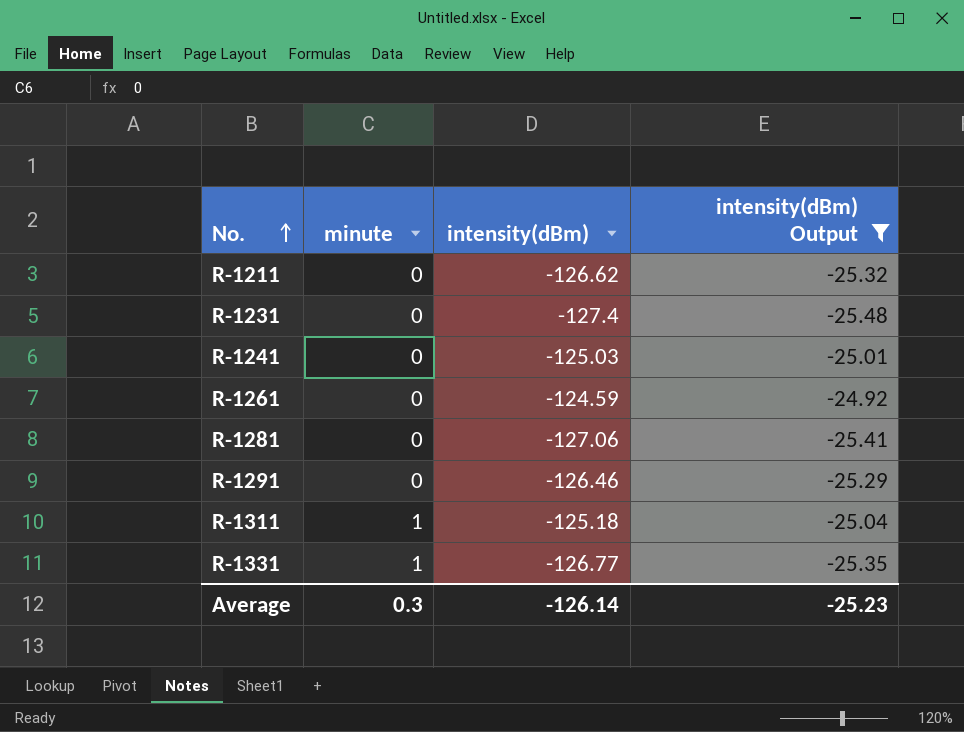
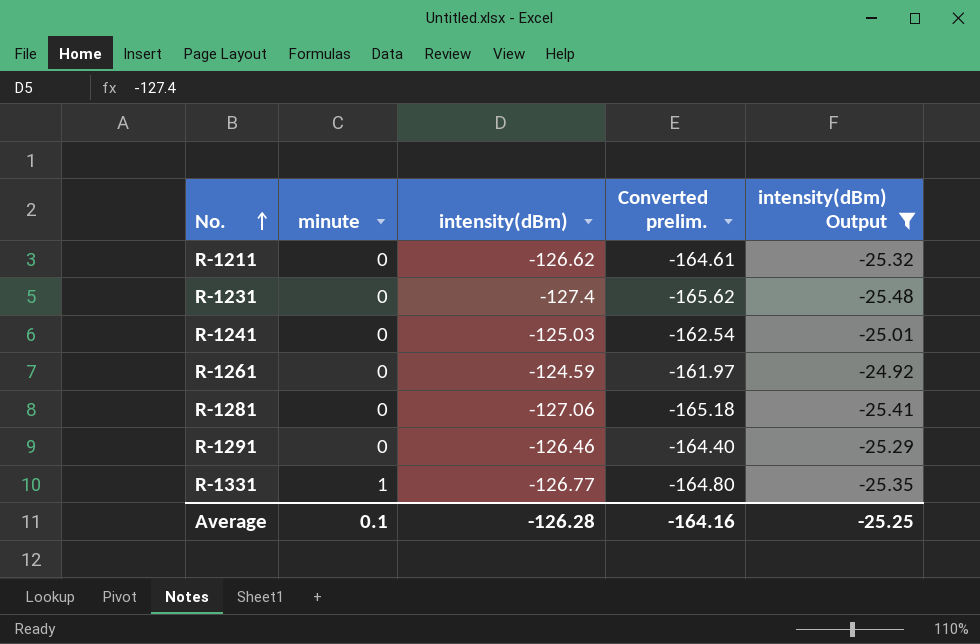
column Converted prelim. | formula: none -> [intensity(dBm)] * 1.3
row R-1311: 1 | -125.18 | -25.04 -> none
Average | minute: 0.3 -> 0.1
Average | intensity(dBm): -126.14 -> -126.28
Average | intensity(dBm) Output: -25.23 -> -25.25

